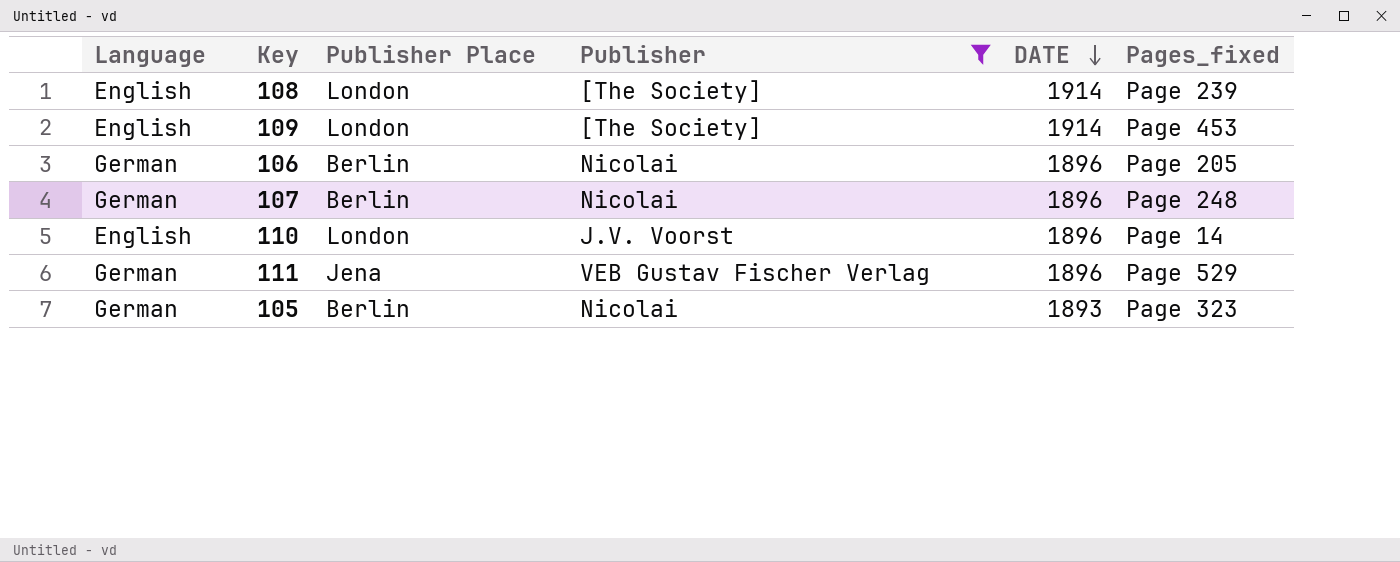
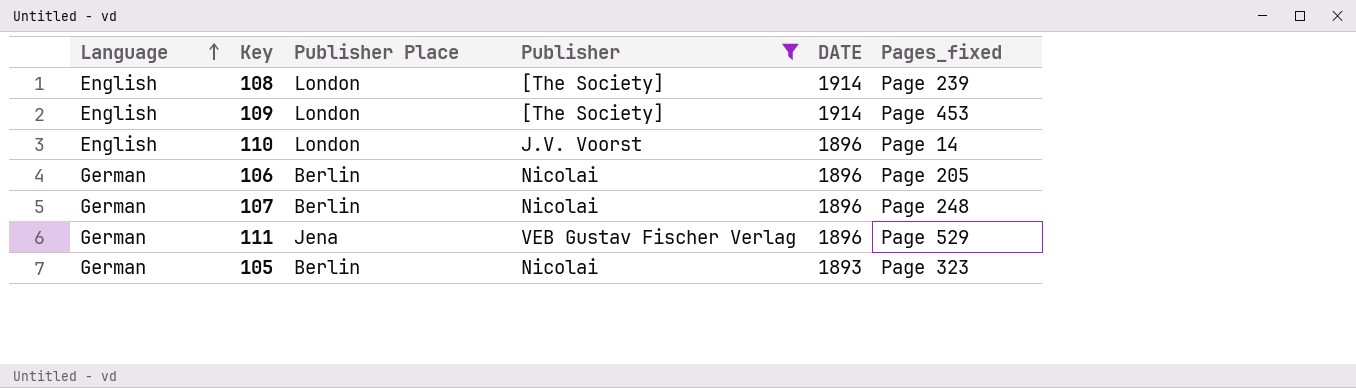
row order: DATE descending -> Language ascending

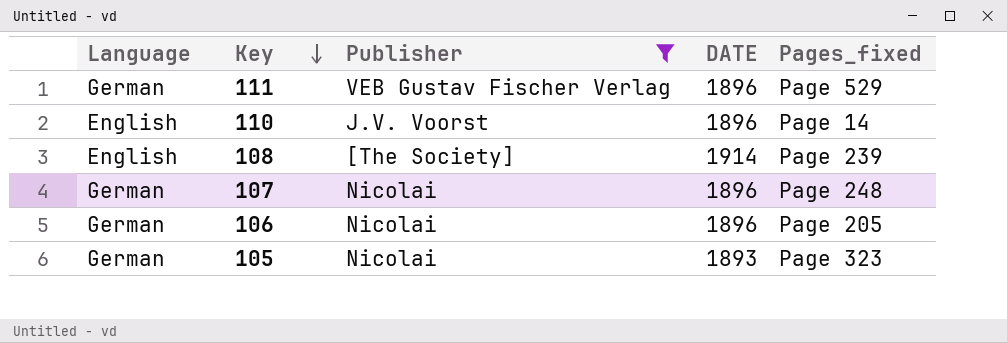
row order: Language ascending -> Key descending
column Publisher Place | position: 3 -> none
row 109: English | London | [The Society] | 1914 | Page 453 -> none

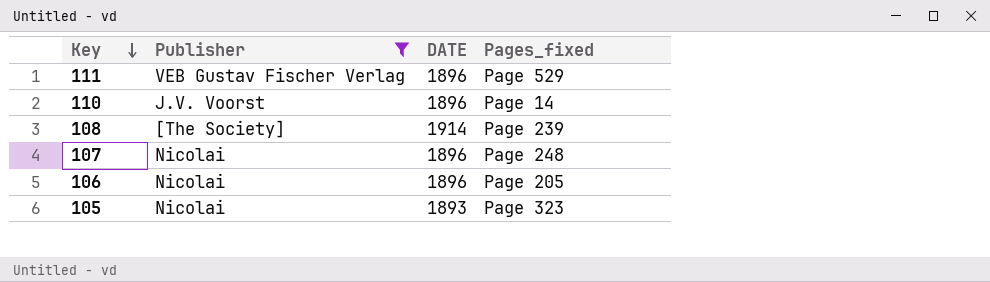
column Language | position: 1 -> none

